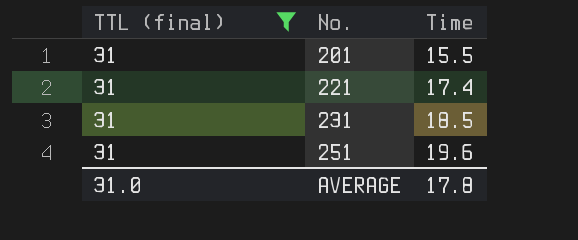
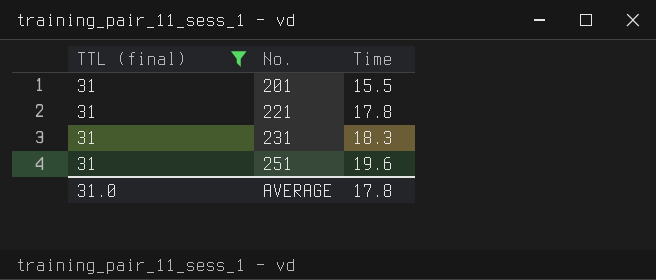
221 | Time: 17.4 -> 17.8
231 | Time: 18.5 -> 18.3

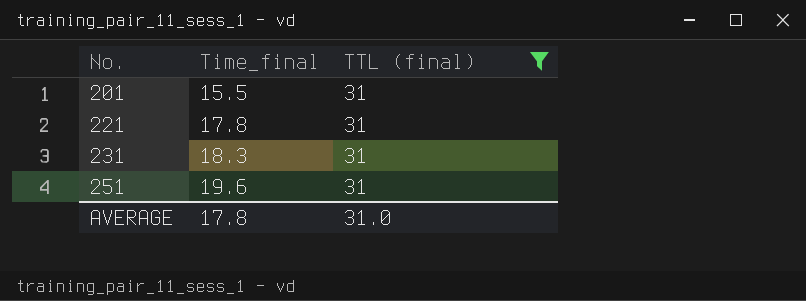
column name: Time -> Time_final
column TTL (final) | position: 1 -> 3

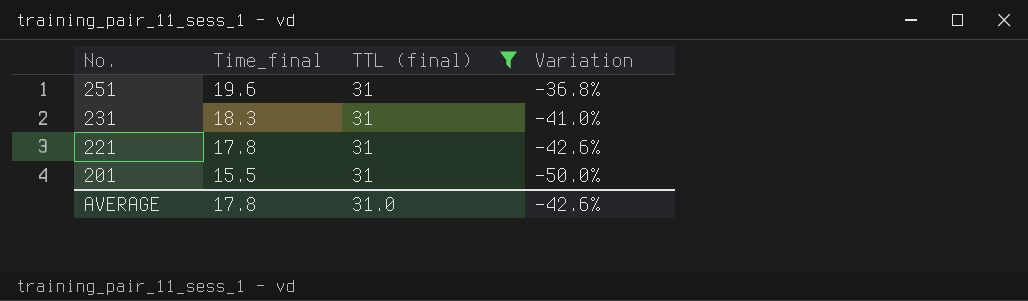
row order: No. ascending -> No. descending
column Variation | formula: none -> ([Time_final] - [TTL (final)]) / [TTL (final)]

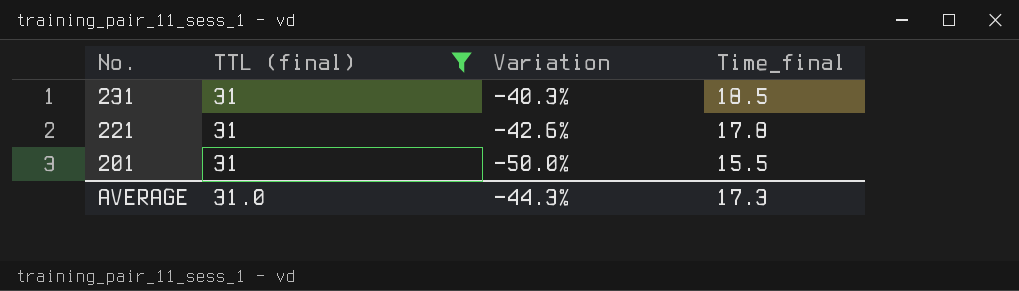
column Time_final | position: 2 -> 4
row 251: 19.6 | 31 | -36.8% -> none
231 | Variation: -41.0% -> -40.3%
231 | Time_final: 18.3 -> 18.5
AVERAGE | Variation: -42.6% -> -44.3%
AVERAGE | Time_final: 17.8 -> 17.3

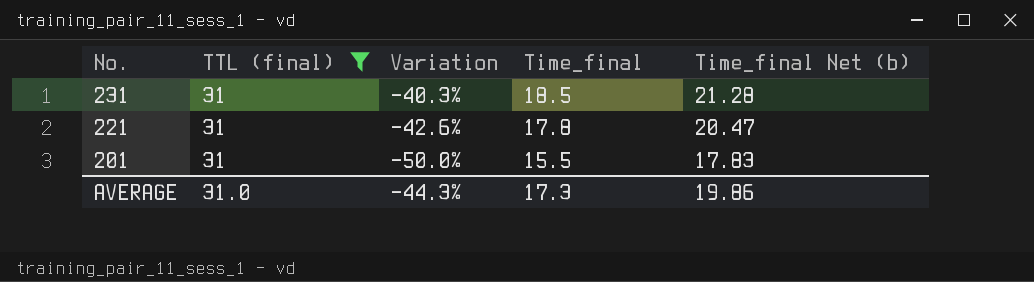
column Time_final Net (b) | formula: none -> [Time_final] * 1.15

